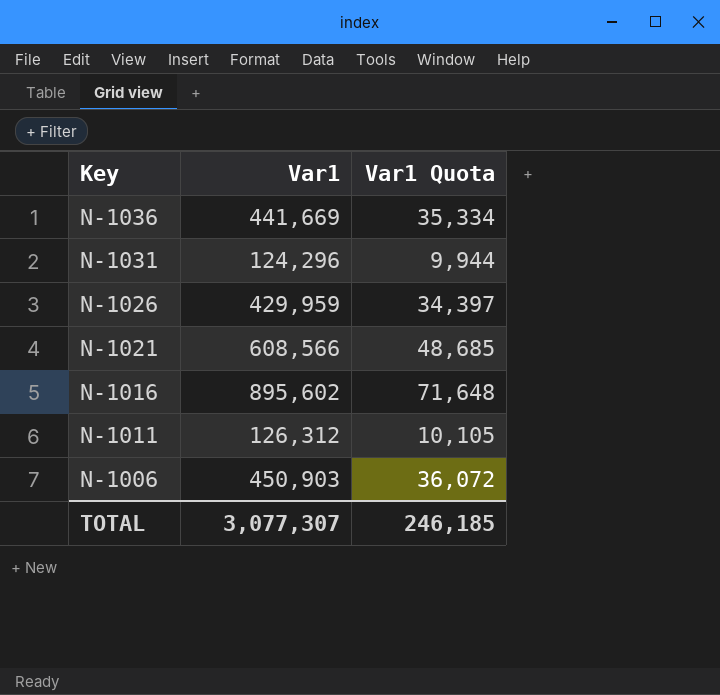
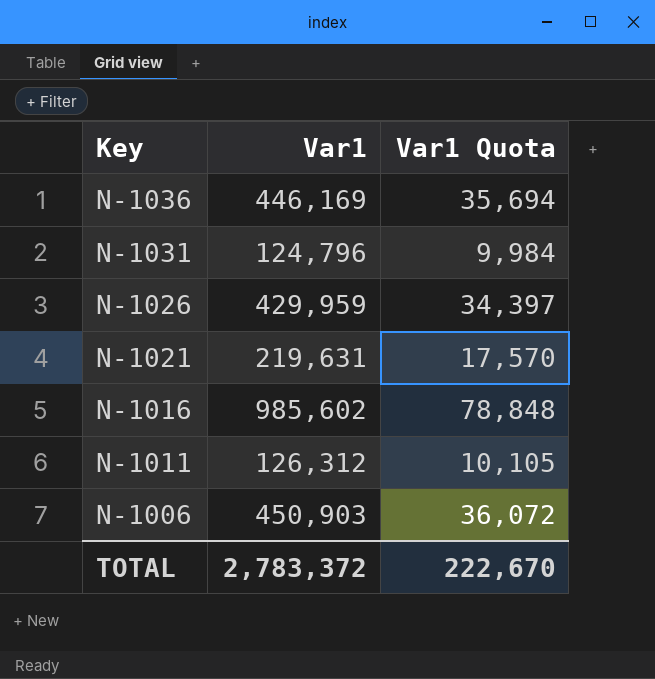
N-1036 | Var1: 441,669 -> 446,169
N-1036 | Var1 Quota: 35,334 -> 35,694
N-1031 | Var1: 124,296 -> 124,796
N-1031 | Var1 Quota: 9,944 -> 9,984
N-1021 | Var1: 608,566 -> 219,631
N-1021 | Var1 Quota: 48,685 -> 17,570
N-1016 | Var1: 895,602 -> 985,602
N-1016 | Var1 Quota: 71,648 -> 78,848
TOTAL | Var1: 3,077,307 -> 2,783,372
TOTAL | Var1 Quota: 246,185 -> 222,670

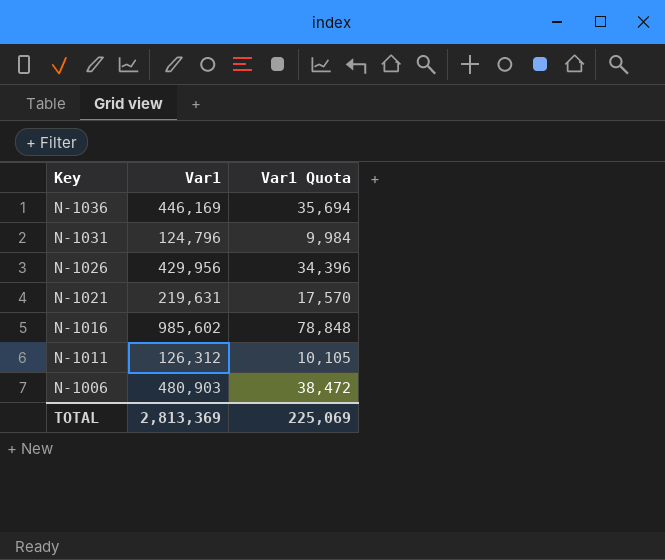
N-1026 | Var1: 429,959 -> 429,956
N-1026 | Var1 Quota: 34,397 -> 34,396
N-1006 | Var1: 450,903 -> 480,903
N-1006 | Var1 Quota: 36,072 -> 38,472
TOTAL | Var1: 2,783,372 -> 2,813,369
TOTAL | Var1 Quota: 222,670 -> 225,069

